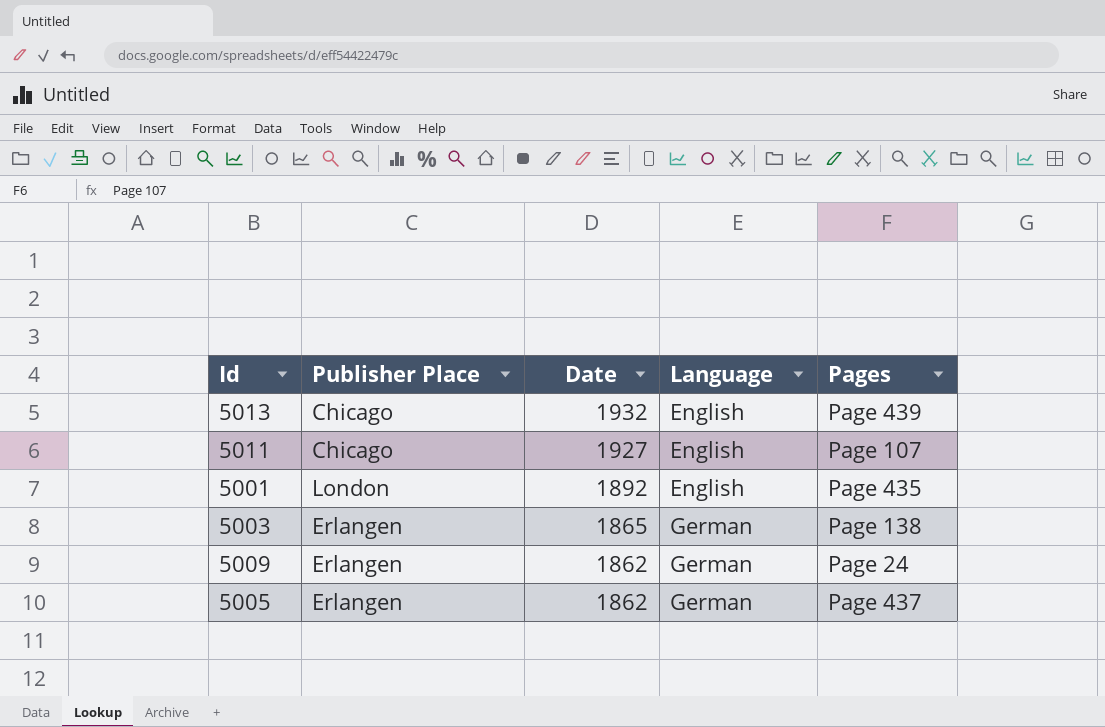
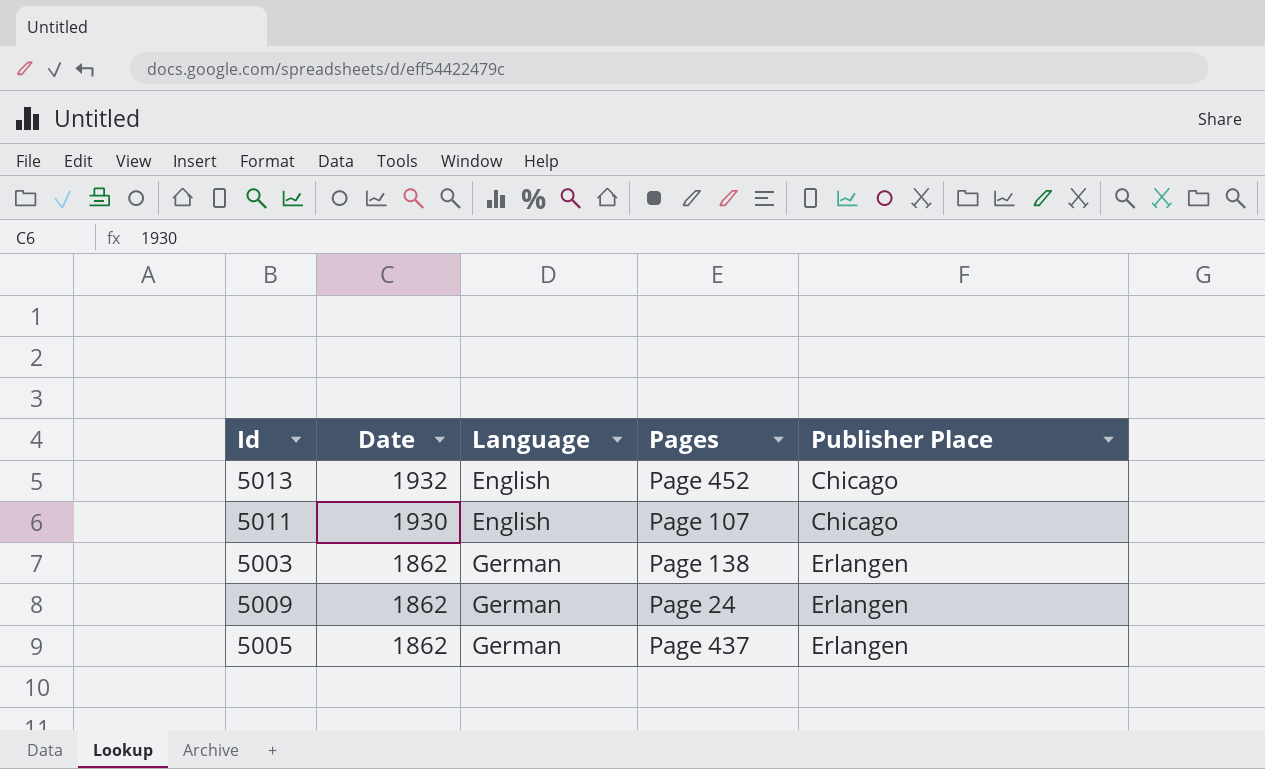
column Publisher Place | position: 2 -> 5
row 5001: London | 1892 | English | Page 435 -> none
5013 | Pages: Page 439 -> Page 452
5011 | Date: 1927 -> 1930
5003 | Date: 1865 -> 1862

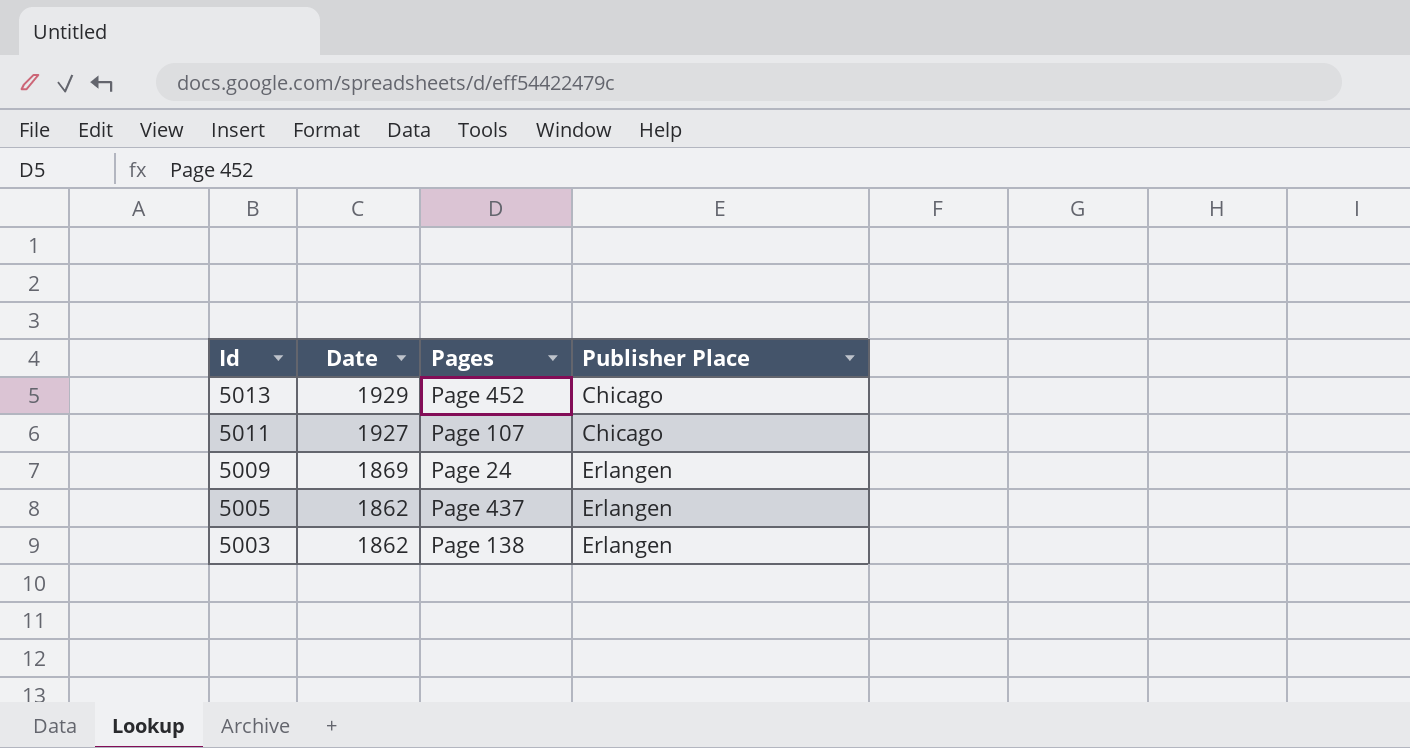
row order: Date descending -> Id descending
column Language | position: 3 -> none
5013 | Date: 1932 -> 1929
5011 | Date: 1930 -> 1927
5009 | Date: 1862 -> 1869

